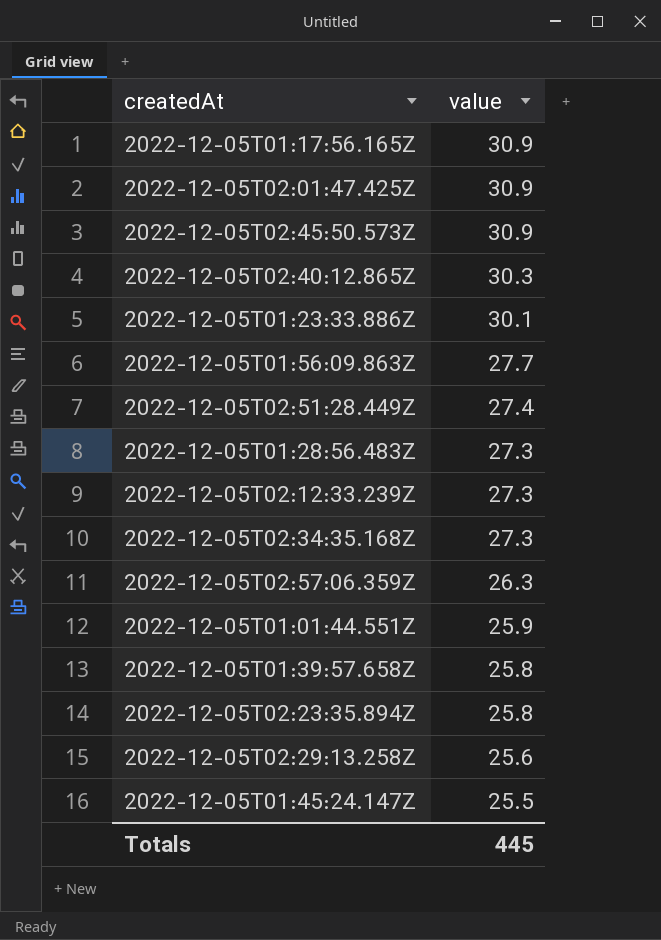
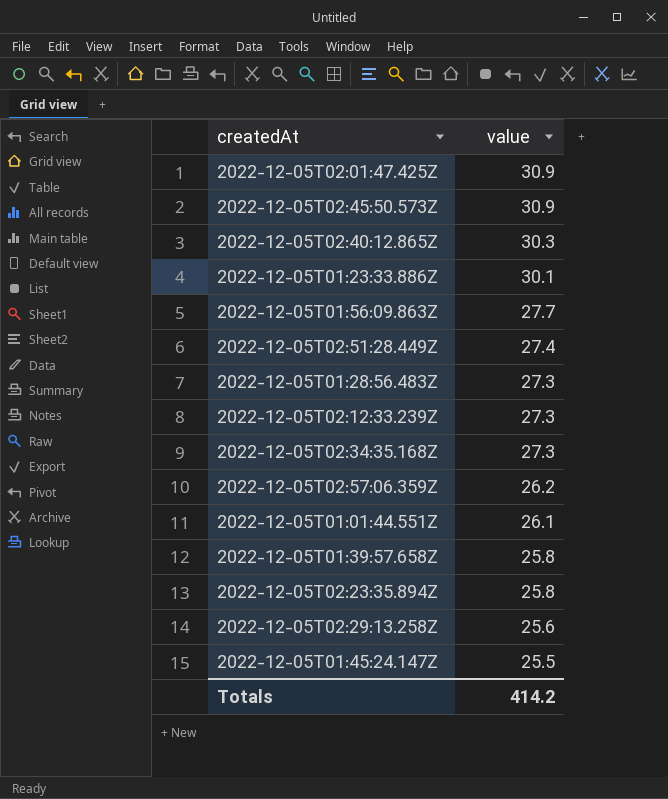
row 2022-12-05T01:17:56.165Z: 30.9 -> none
2022-12-05T02:57:06.359Z | value: 26.3 -> 26.2
2022-12-05T01:01:44.551Z | value: 25.9 -> 26.1
Totals | value: 445 -> 414.2

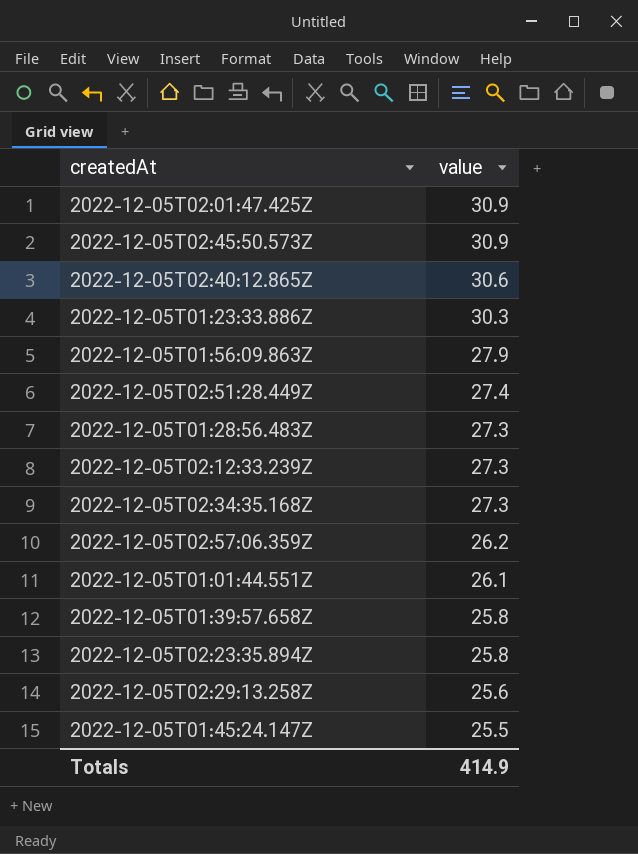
2022-12-05T02:40:12.865Z | value: 30.3 -> 30.6
2022-12-05T01:23:33.886Z | value: 30.1 -> 30.3
2022-12-05T01:56:09.863Z | value: 27.7 -> 27.9
Totals | value: 414.2 -> 414.9

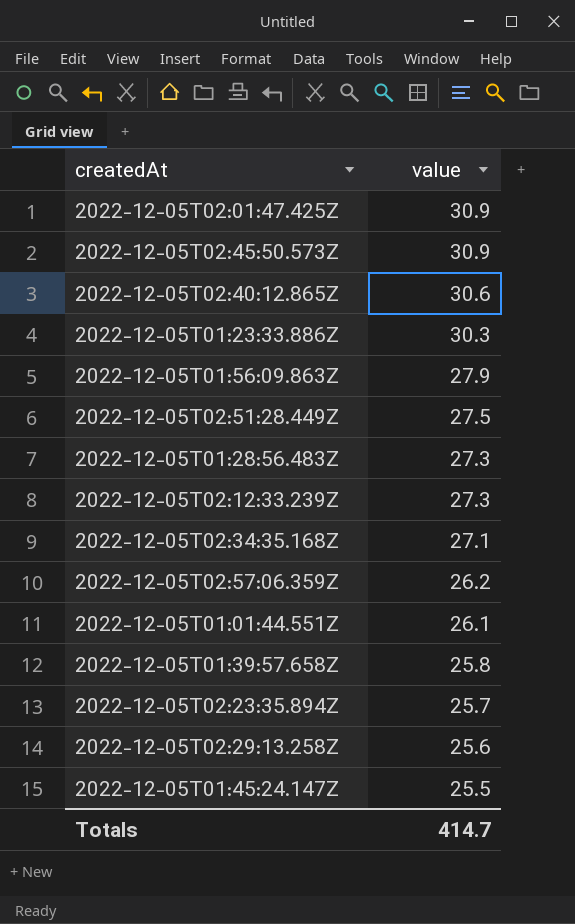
2022-12-05T02:51:28.449Z | value: 27.4 -> 27.5
2022-12-05T02:34:35.168Z | value: 27.3 -> 27.1
2022-12-05T02:23:35.894Z | value: 25.8 -> 25.7
Totals | value: 414.9 -> 414.7

